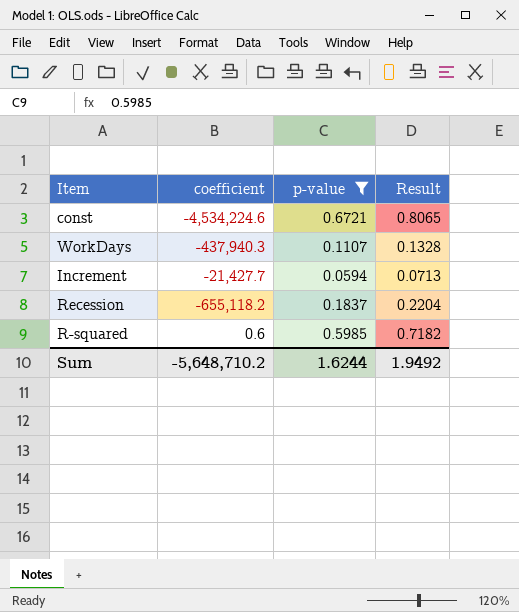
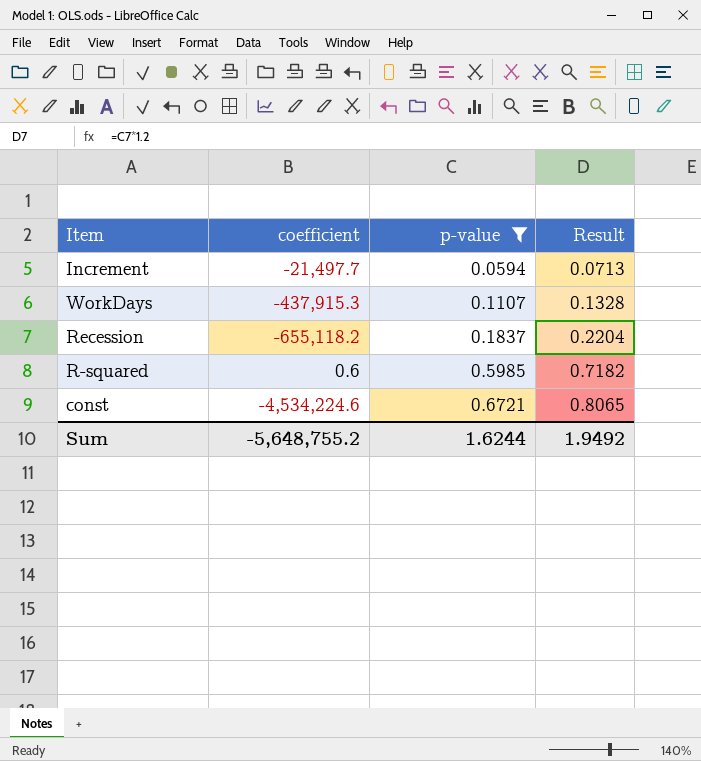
row order: none -> p-value ascending
Increment | coefficient: -21,427.7 -> -21,497.7
WorkDays | coefficient: -437,940.3 -> -437,915.3
Sum | coefficient: -5,648,710.2 -> -5,648,755.2

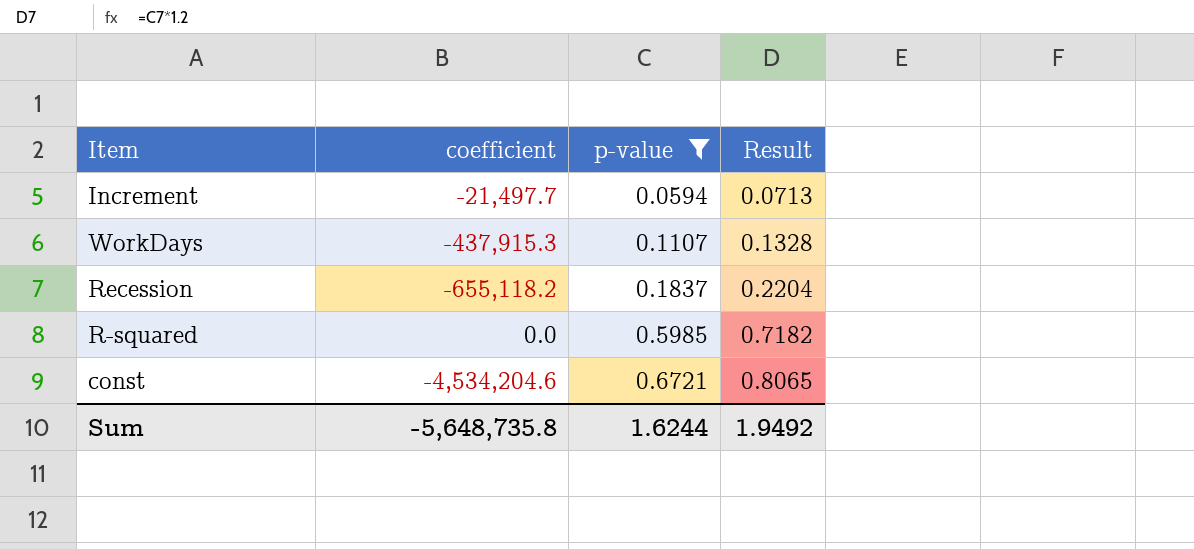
R-squared | coefficient: 0.6 -> 0.0
const | coefficient: -4,534,224.6 -> -4,534,204.6
Sum | coefficient: -5,648,755.2 -> -5,648,735.8

